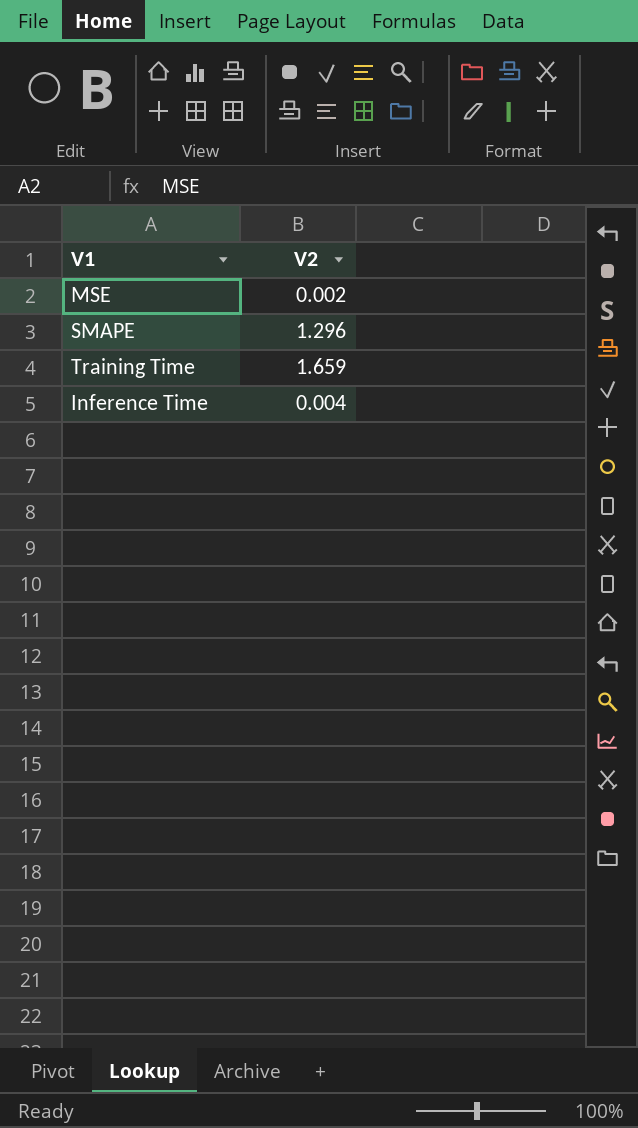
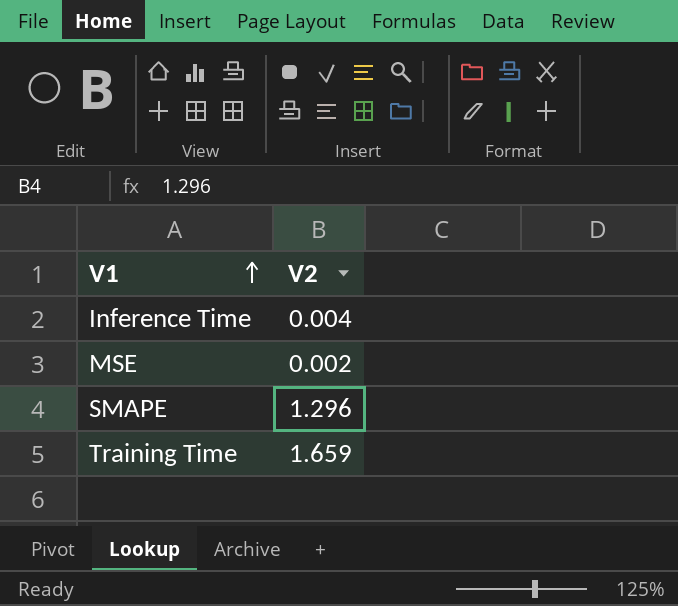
row order: none -> V1 ascending

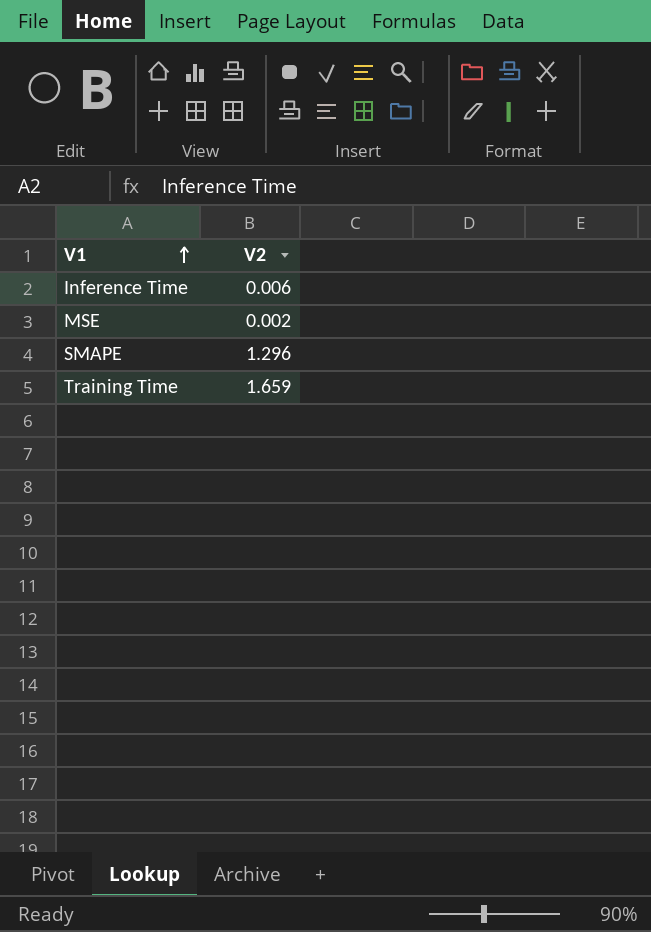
Inference Time | V2: 0.004 -> 0.006

